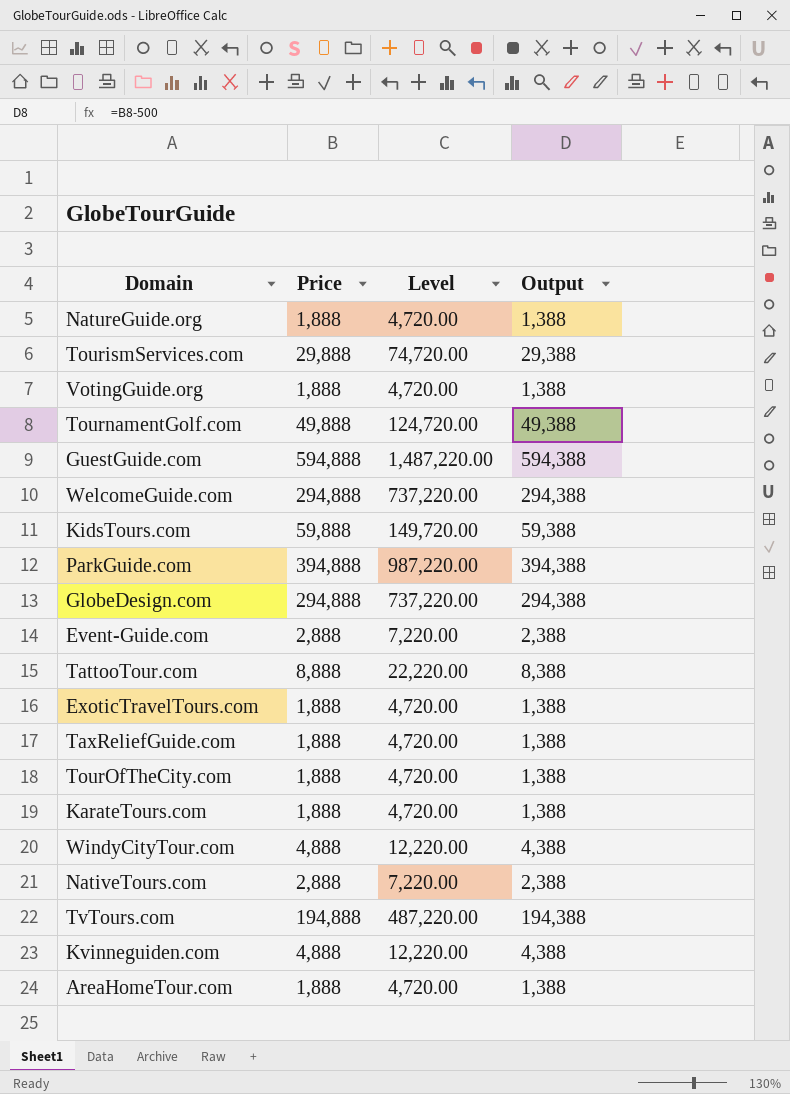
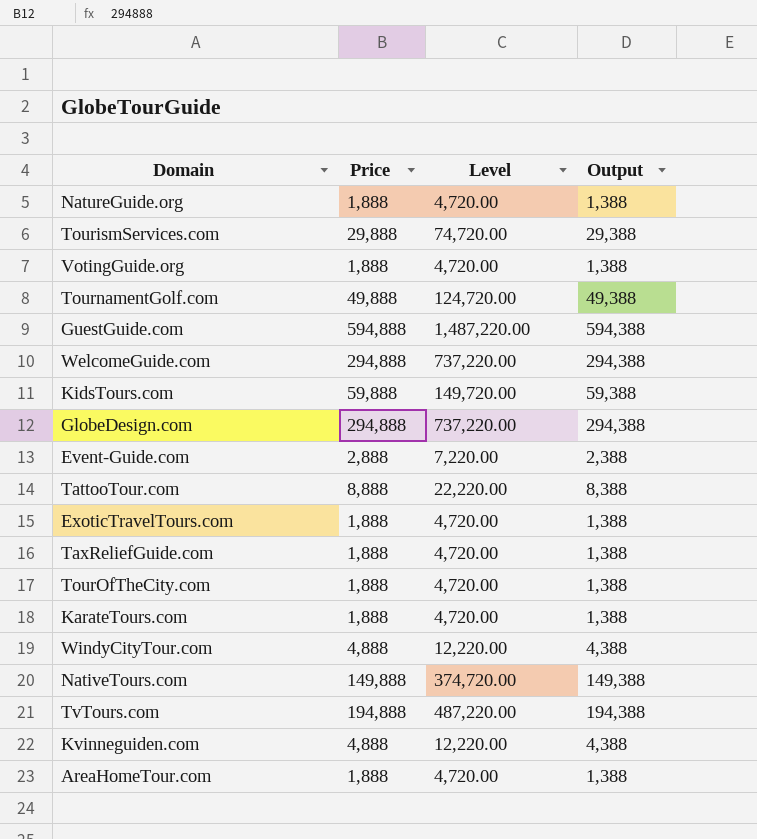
row ParkGuide.com: 394,888 | 987,220.00 | 394,388 -> none
NativeTours.com | Price: 2,888 -> 149,888
NativeTours.com | Level: 7,220.00 -> 374,720.00
NativeTours.com | Output: 2,388 -> 149,388

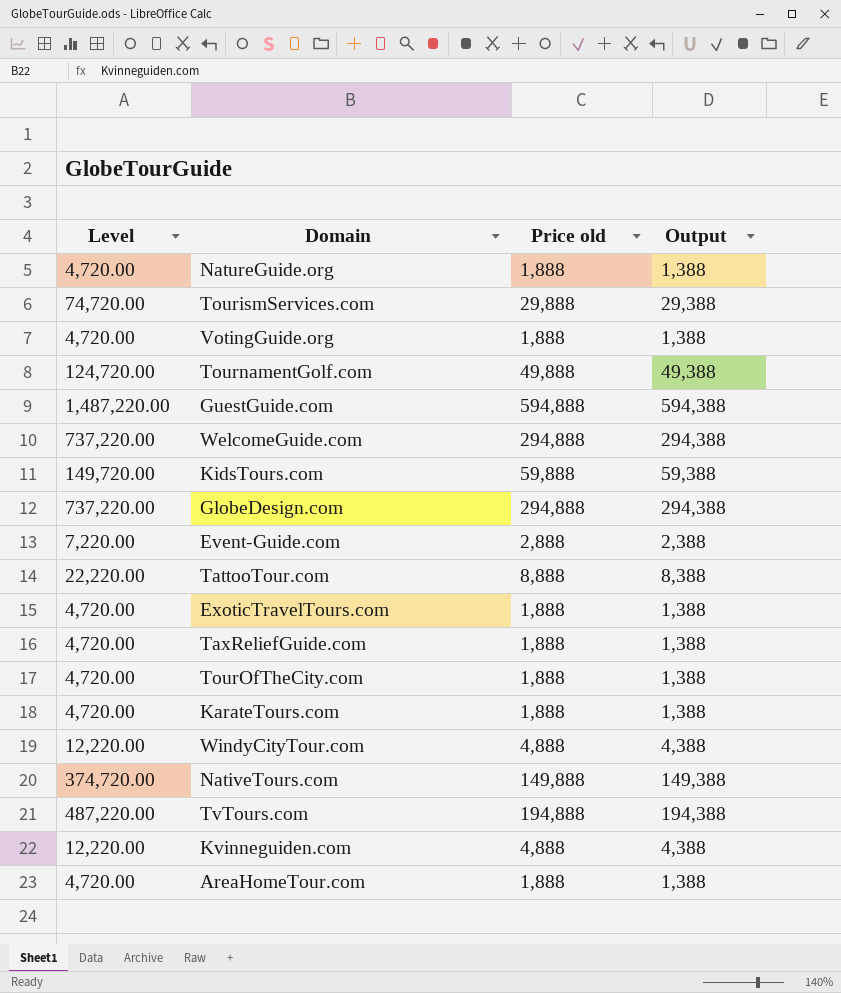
column Level | position: 3 -> 1
column name: Price -> Price old

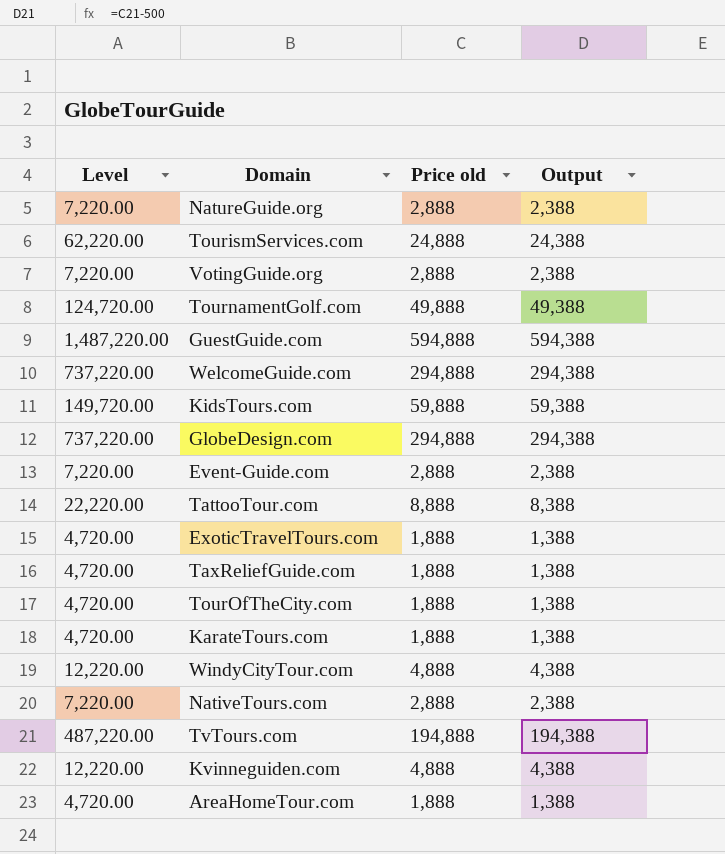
NatureGuide.org | Level: 4,720.00 -> 7,220.00
NatureGuide.org | Price old: 1,888 -> 2,888
NatureGuide.org | Output: 1,388 -> 2,388
TourismServices.com | Level: 74,720.00 -> 62,220.00
TourismServices.com | Price old: 29,888 -> 24,888
TourismServices.com | Output: 29,388 -> 24,388
VotingGuide.org | Level: 4,720.00 -> 7,220.00
VotingGuide.org | Price old: 1,888 -> 2,888
VotingGuide.org | Output: 1,388 -> 2,388
NativeTours.com | Level: 374,720.00 -> 7,220.00
NativeTours.com | Price old: 149,888 -> 2,888
NativeTours.com | Output: 149,388 -> 2,388

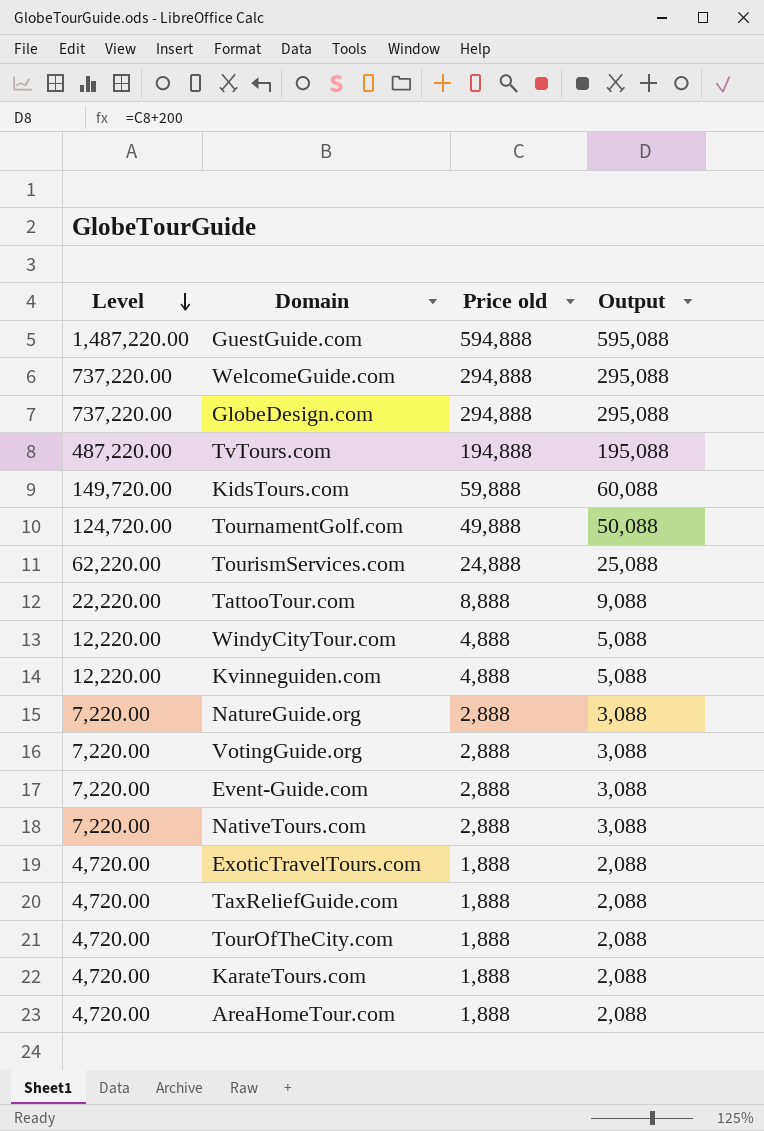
row order: none -> Level descending
column Output | formula: [Price old] - 500 -> [Price old] + 200

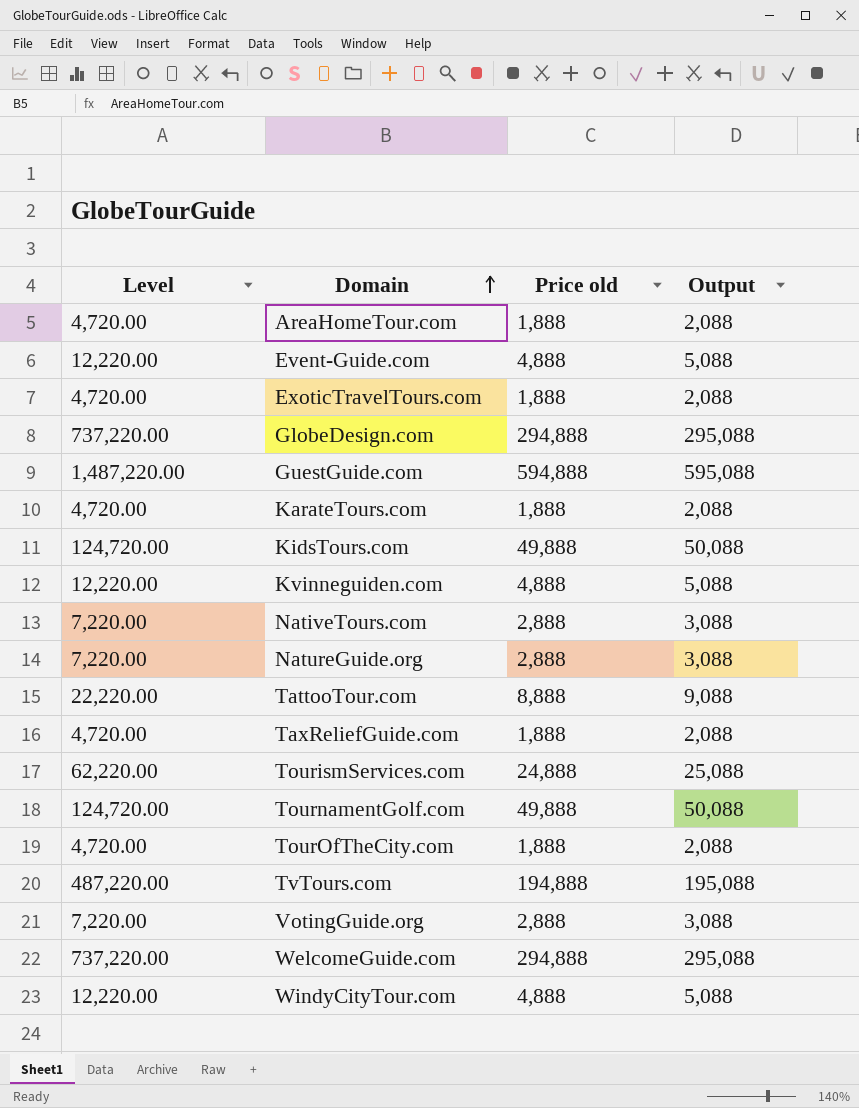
row order: Level descending -> Domain ascending
Event-Guide.com | Level: 7,220.00 -> 12,220.00
Event-Guide.com | Price old: 2,888 -> 4,888
Event-Guide.com | Output: 3,088 -> 5,088
KidsTours.com | Level: 149,720.00 -> 124,720.00
KidsTours.com | Price old: 59,888 -> 49,888
KidsTours.com | Output: 60,088 -> 50,088

